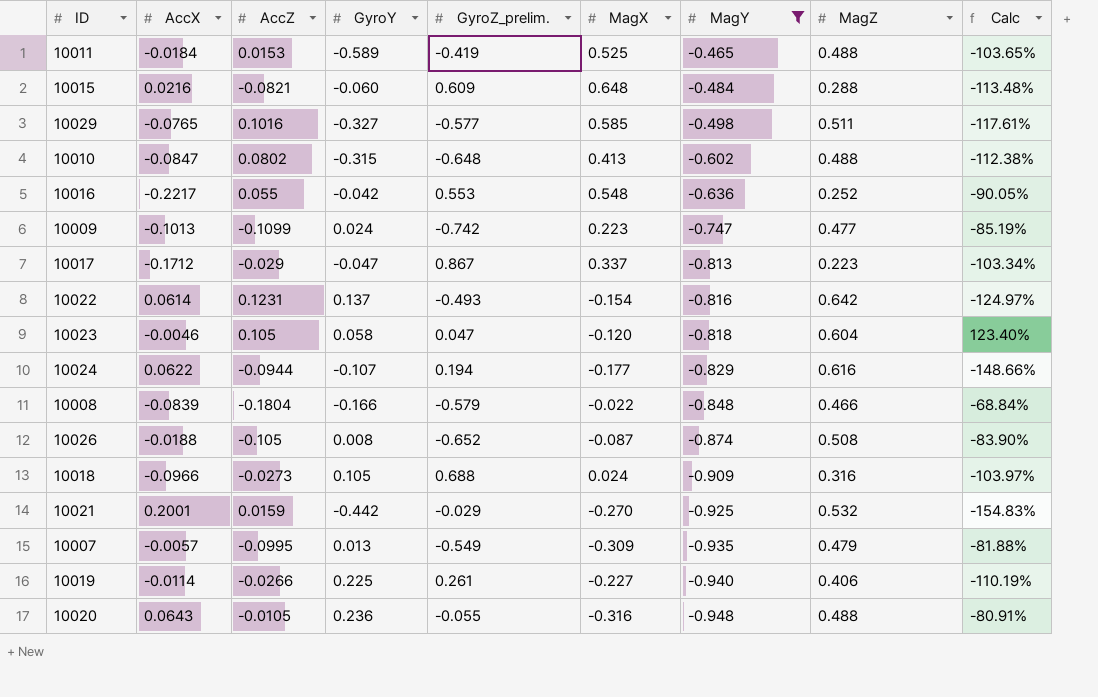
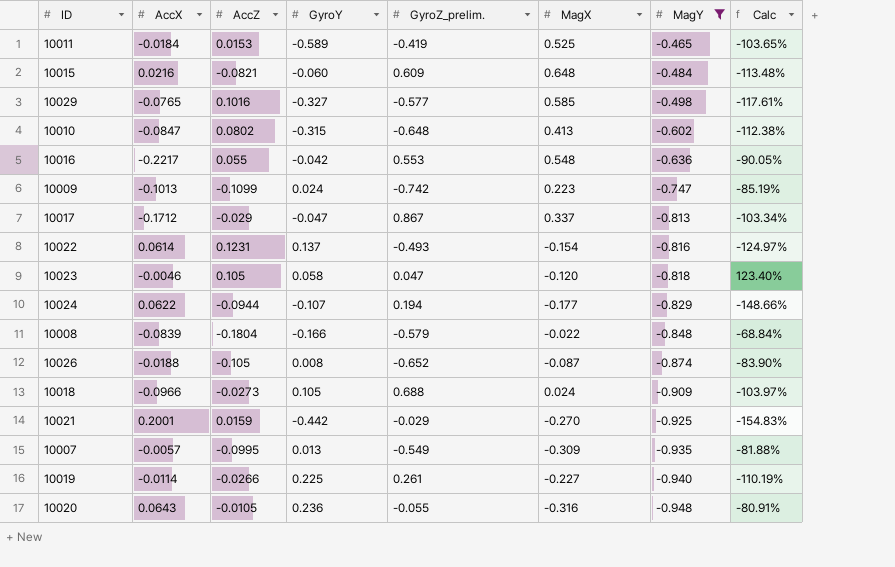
column MagZ | position: 8 -> none

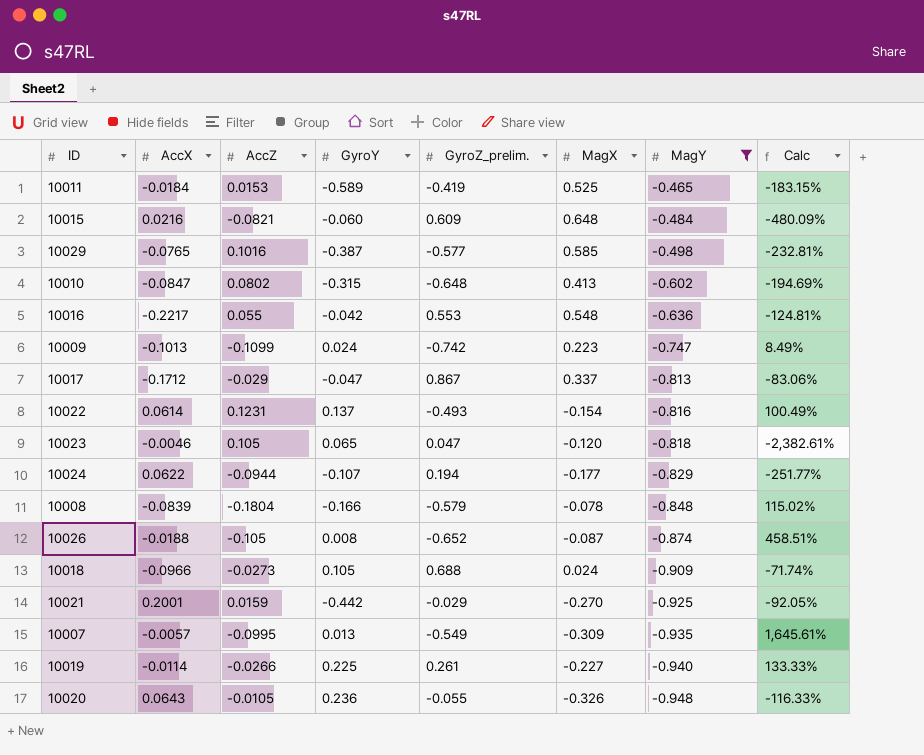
column Calc | formula: ([AccZ] - [GyroZ_prelim.]) / [GyroZ_prelim.] -> ([AccZ] - [AccX]) / [AccX]
10029 | GyroY: -0.327 -> -0.387
10023 | GyroY: 0.058 -> 0.065
10008 | MagX: -0.022 -> -0.078
10020 | MagX: -0.316 -> -0.326

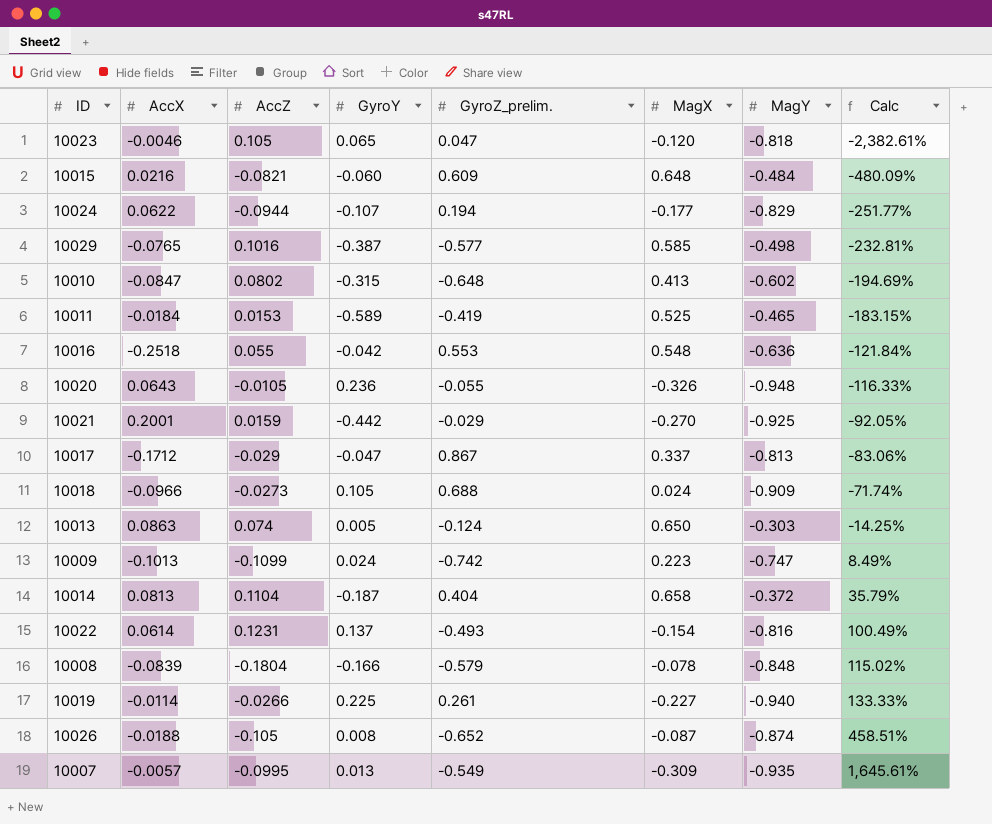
filter: MagY <= -0.465 -> none
row order: MagY descending -> Calc ascending
10016 | AccX: -0.2217 -> -0.2518
10016 | Calc: -124.81% -> -121.84%

